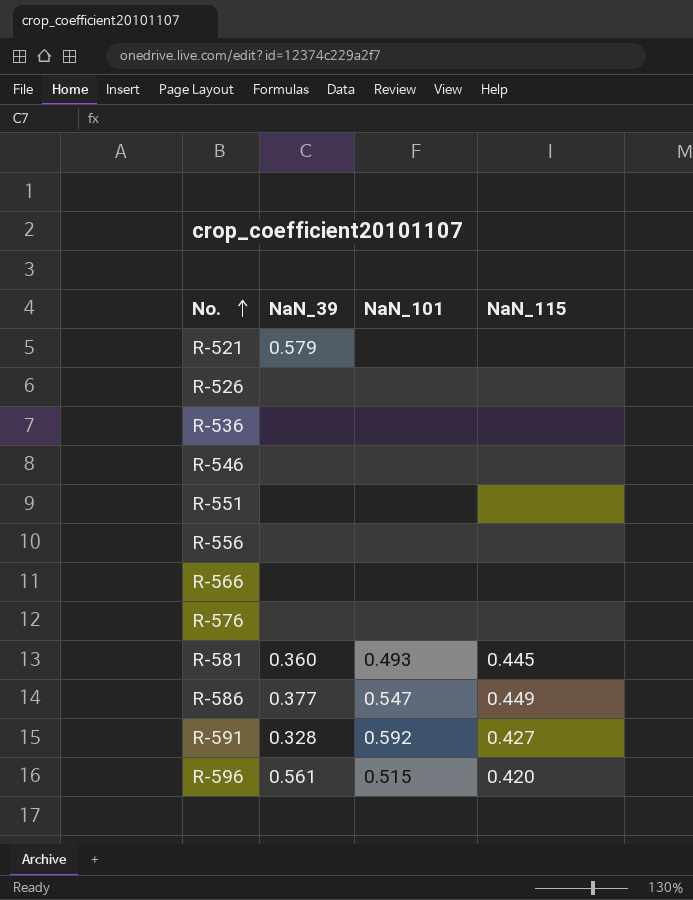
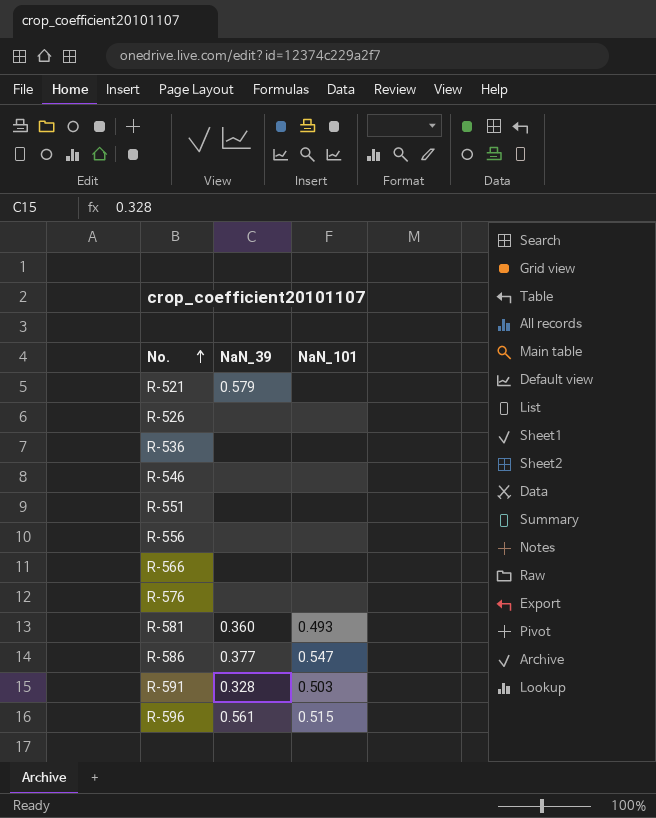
column NaN_115 | position: 4 -> none
R-591 | NaN_101: 0.592 -> 0.503

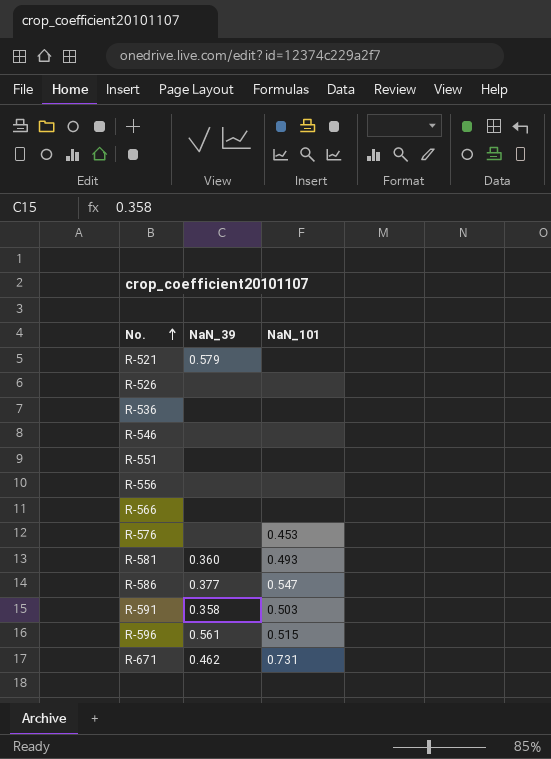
R-576 | NaN_101: none -> 0.453
R-591 | NaN_39: 0.328 -> 0.358
row R-671: none -> 0.462 | 0.731

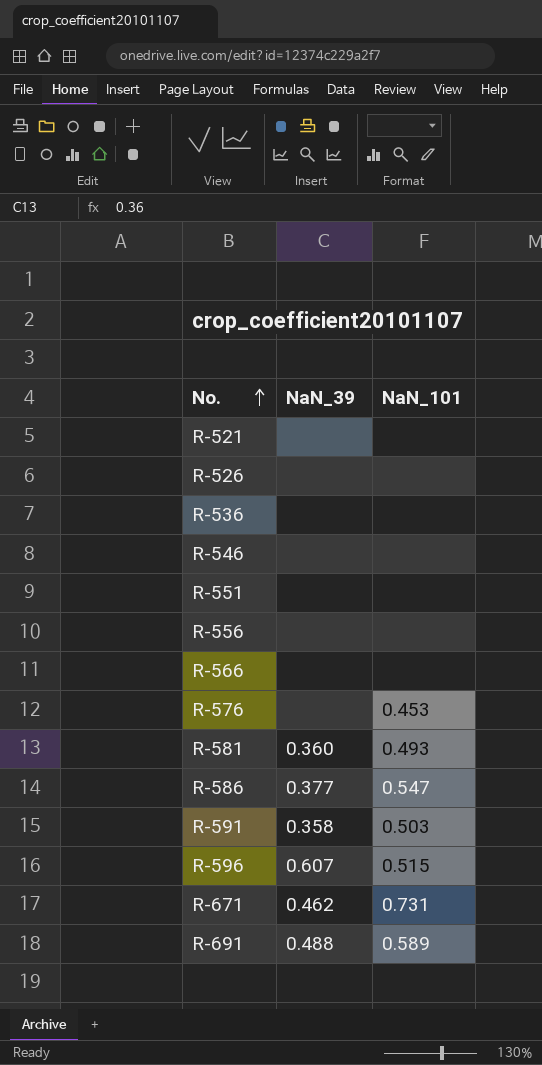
R-521 | NaN_39: 0.579 -> none
R-596 | NaN_39: 0.561 -> 0.607
row R-691: none -> 0.488 | 0.589

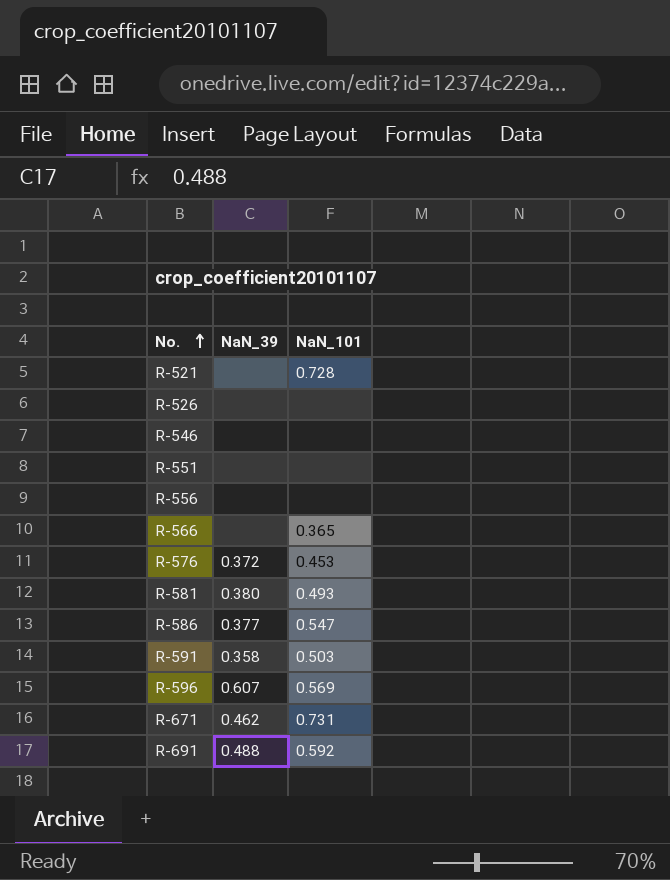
row R-536: none | none -> none
R-521 | NaN_101: none -> 0.728
R-566 | NaN_101: none -> 0.365
R-576 | NaN_39: none -> 0.372
R-581 | NaN_39: 0.360 -> 0.380
R-596 | NaN_101: 0.515 -> 0.569
R-691 | NaN_101: 0.589 -> 0.592

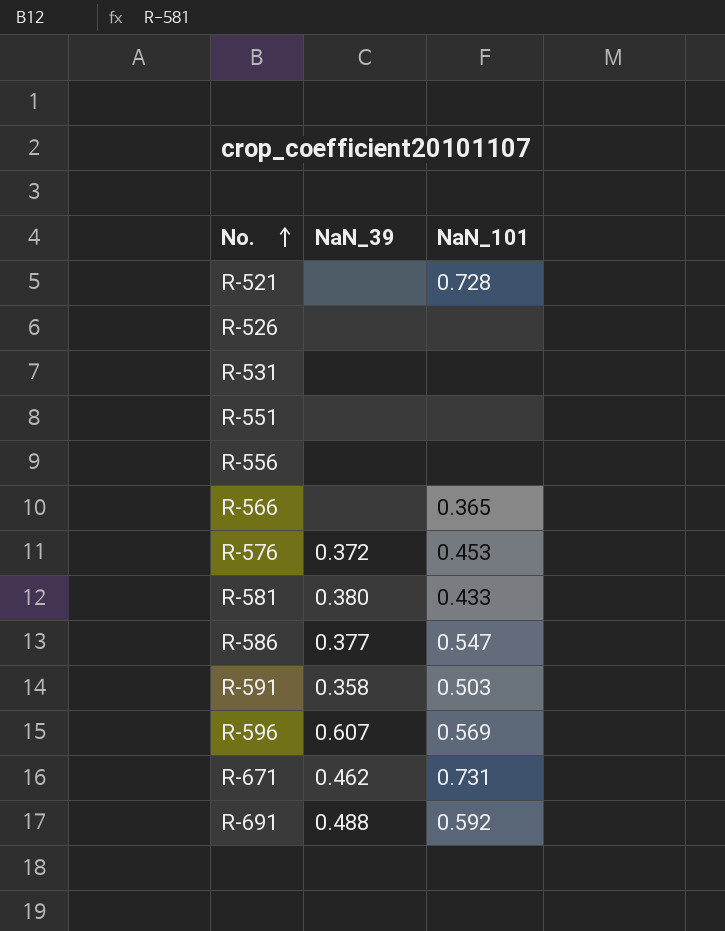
row R-546: none | none -> none
row R-531: none -> none | none
R-581 | NaN_101: 0.493 -> 0.433

